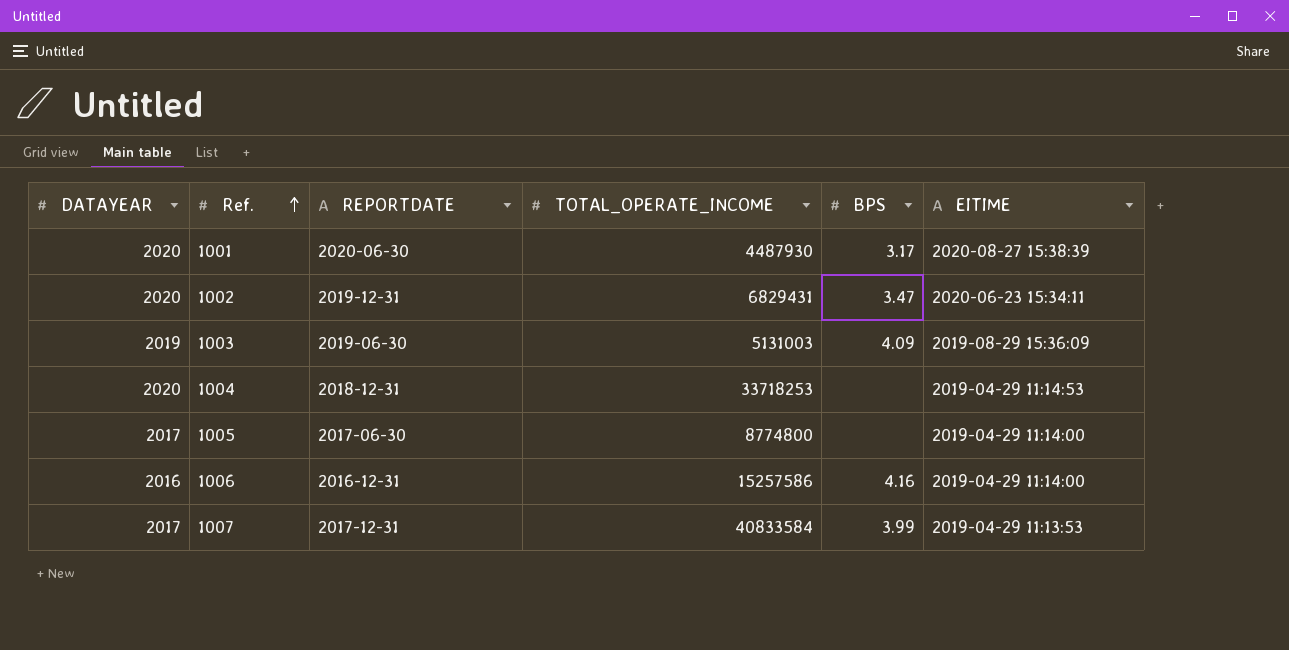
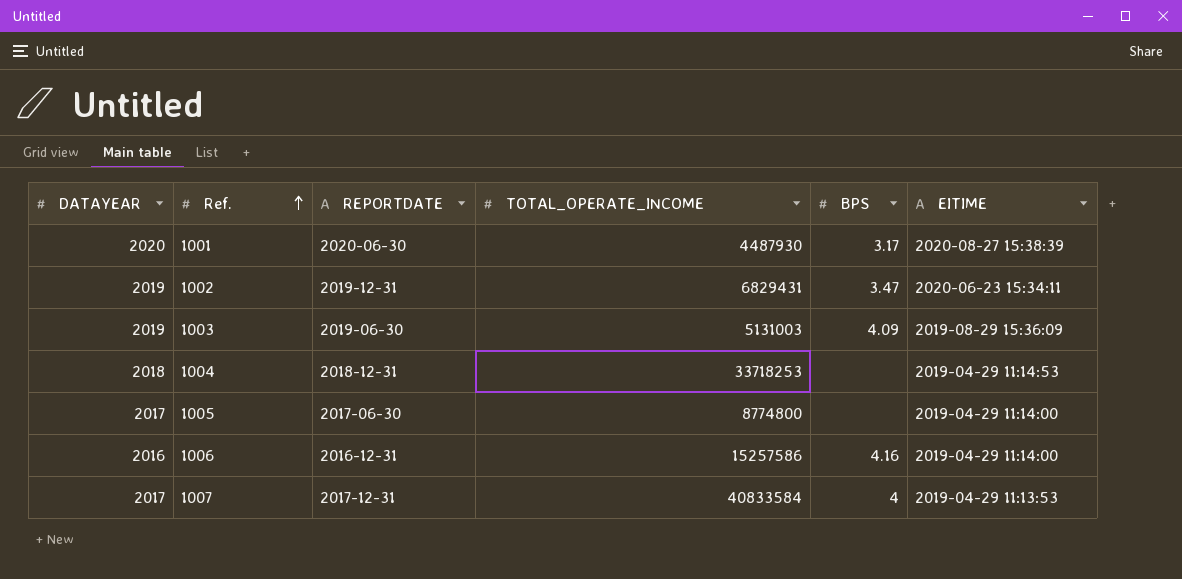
1002 | DATAYEAR: 2020 -> 2019
1004 | DATAYEAR: 2020 -> 2018
1007 | BPS: 3.99 -> 4

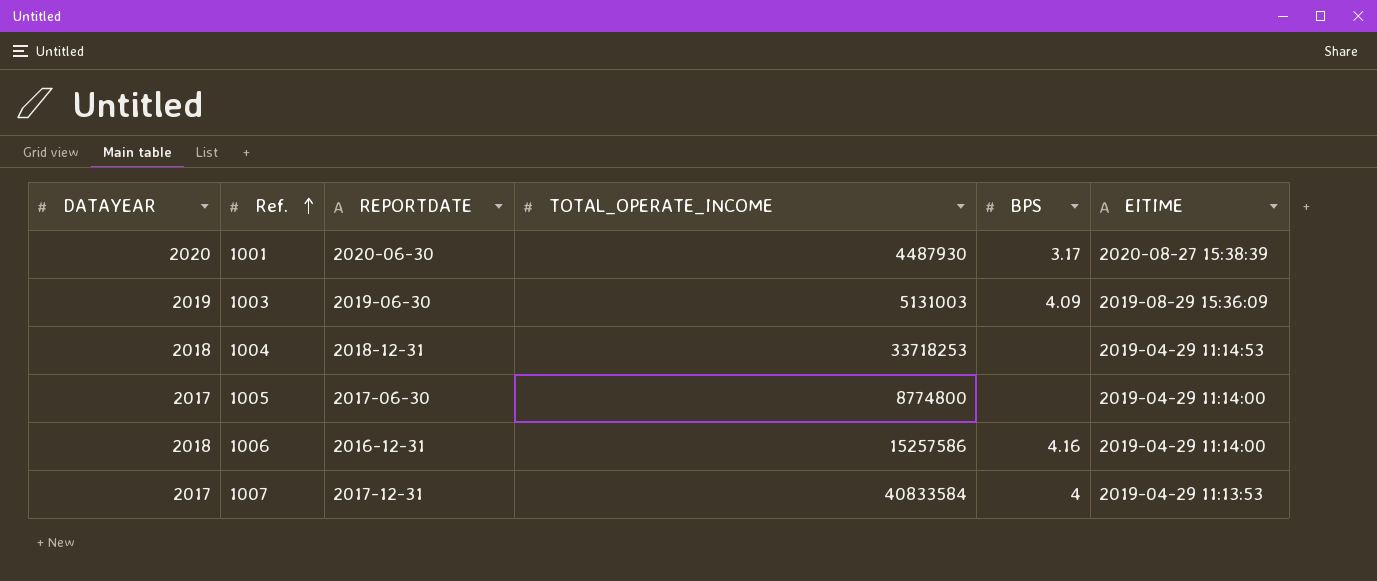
row 1002: 2019 | 2019-12-31 | 6829431 | 3.47 | 2020-06-23 15:34:11 -> none
1006 | DATAYEAR: 2016 -> 2018

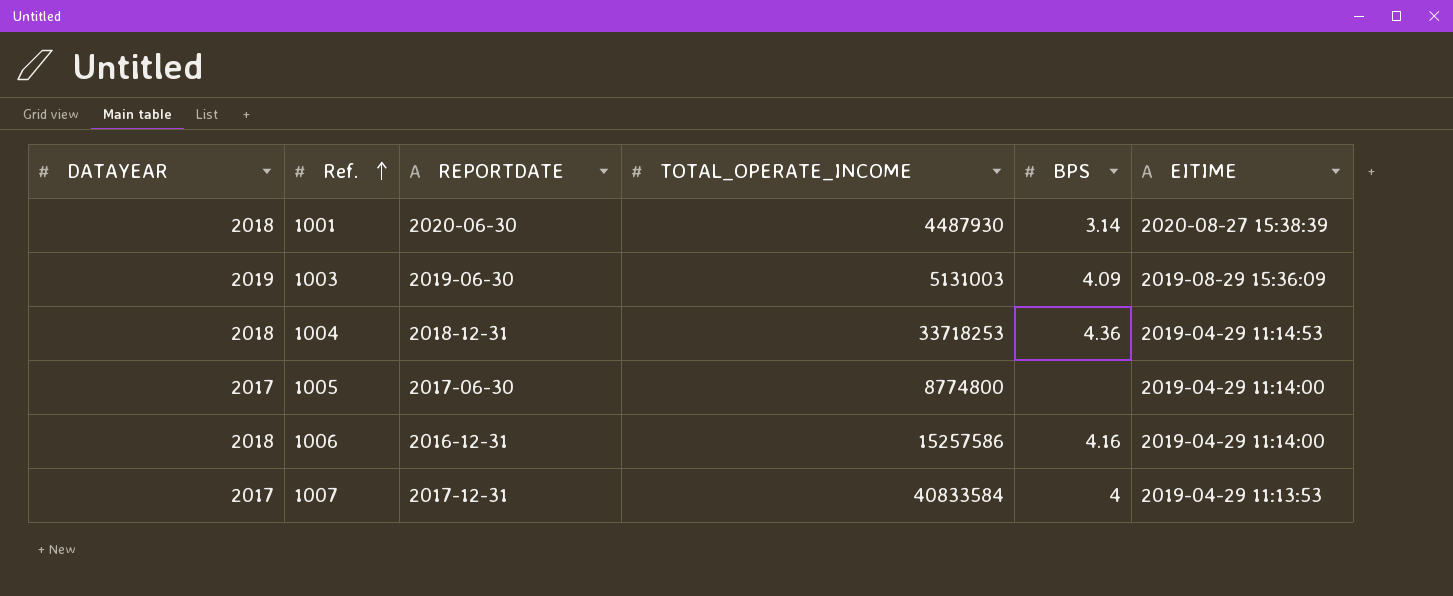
1001 | DATAYEAR: 2020 -> 2018
1001 | BPS: 3.17 -> 3.14
1004 | BPS: none -> 4.36

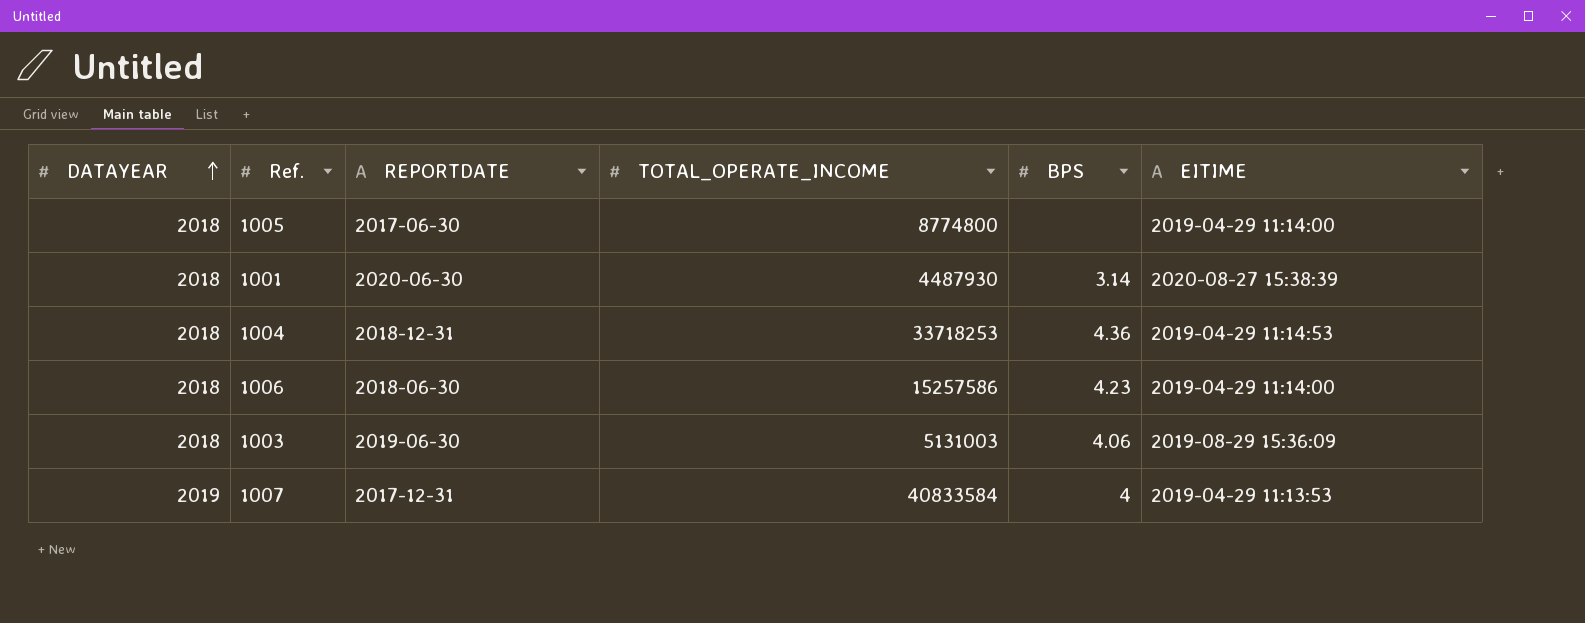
row order: Ref. ascending -> DATAYEAR ascending
1005 | DATAYEAR: 2017 -> 2018
1006 | REPORTDATE: 2016-12-31 -> 2018-06-30
1006 | BPS: 4.16 -> 4.23
1003 | DATAYEAR: 2019 -> 2018
1003 | BPS: 4.09 -> 4.06
1007 | DATAYEAR: 2017 -> 2019

